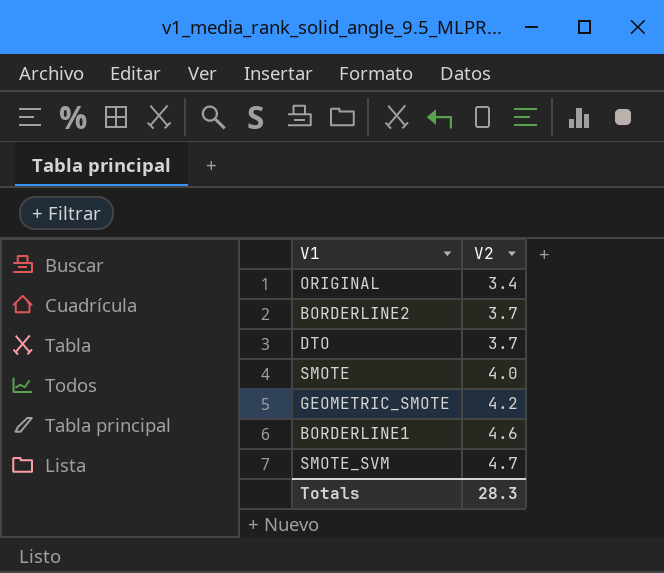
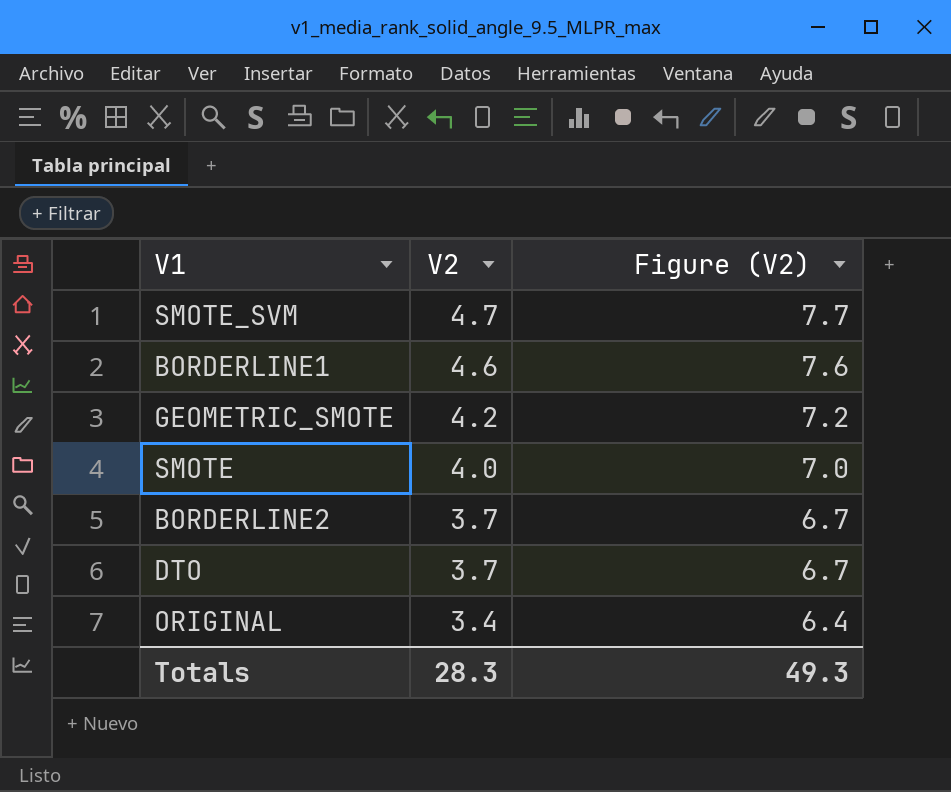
row order: V2 ascending -> V2 descending
column Figure (V2) | formula: none -> [V2] + 3

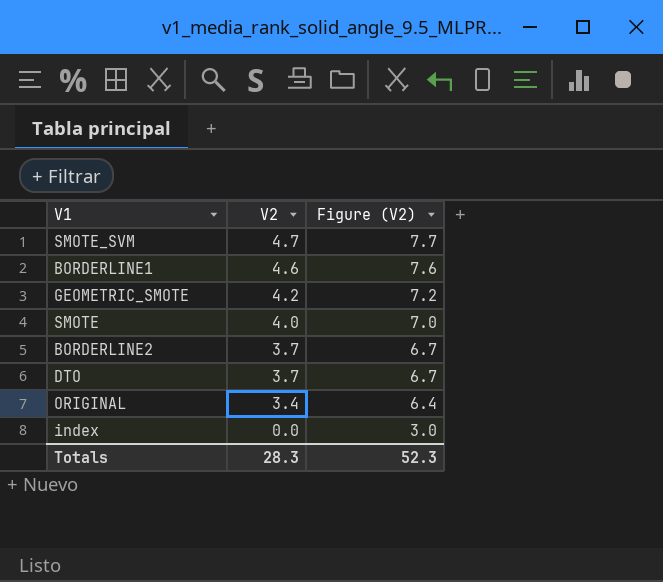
row index: none -> 0.0 | 3.0
Totals | Figure (V2): 49.3 -> 52.3

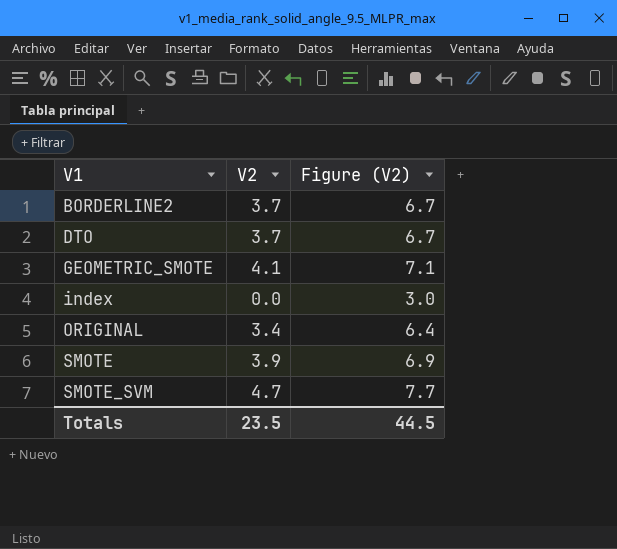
row order: V2 descending -> V1 ascending
row BORDERLINE1: 4.6 | 7.6 -> none
GEOMETRIC_SMOTE | V2: 4.2 -> 4.1
GEOMETRIC_SMOTE | Figure (V2): 7.2 -> 7.1
SMOTE | V2: 4.0 -> 3.9
SMOTE | Figure (V2): 7.0 -> 6.9
Totals | V2: 28.3 -> 23.5
Totals | Figure (V2): 52.3 -> 44.5

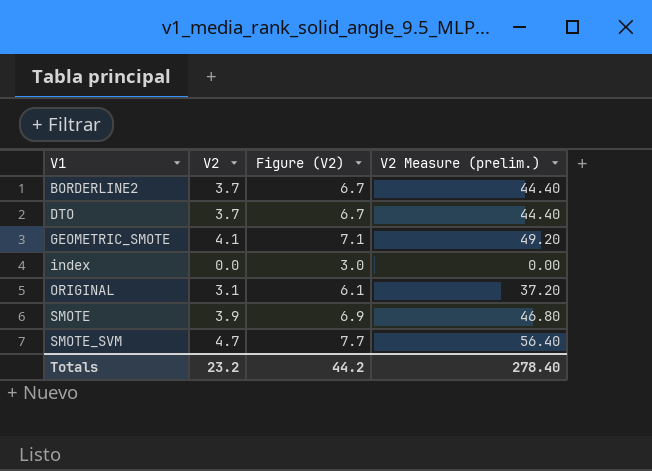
column V2 Measure (prelim.) | formula: none -> [V2] * 12
ORIGINAL | V2: 3.4 -> 3.1
ORIGINAL | Figure (V2): 6.4 -> 6.1
Totals | V2: 23.5 -> 23.2
Totals | Figure (V2): 44.5 -> 44.2

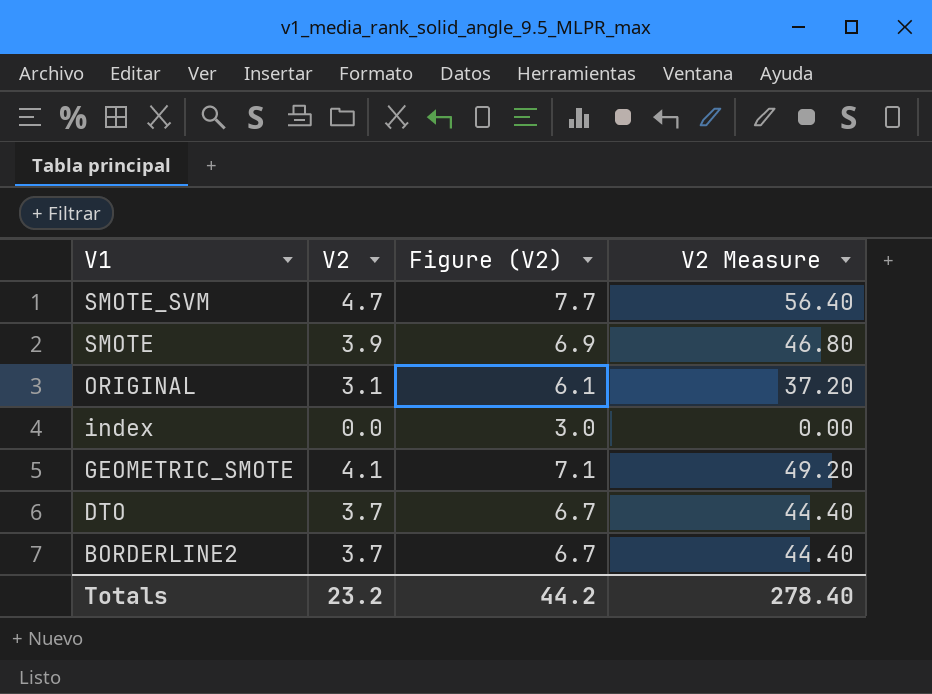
row order: V1 ascending -> V1 descending
column name: V2 Measure (prelim.) -> V2 Measure

